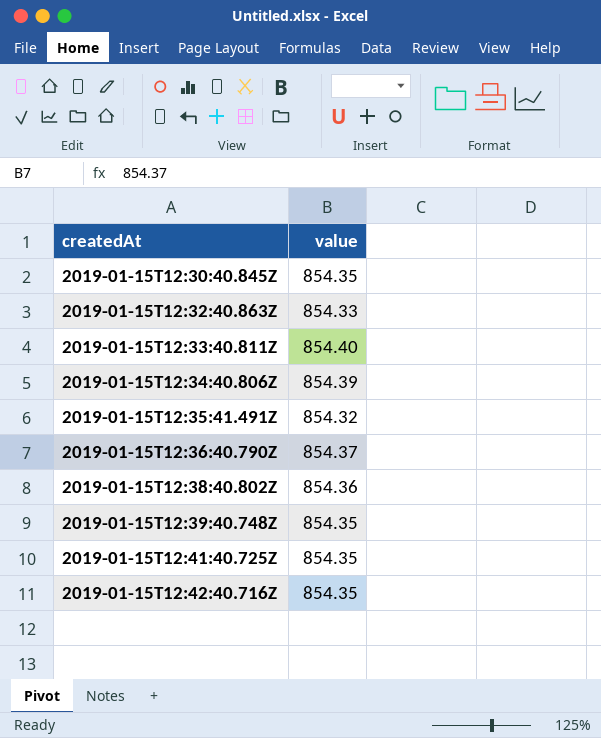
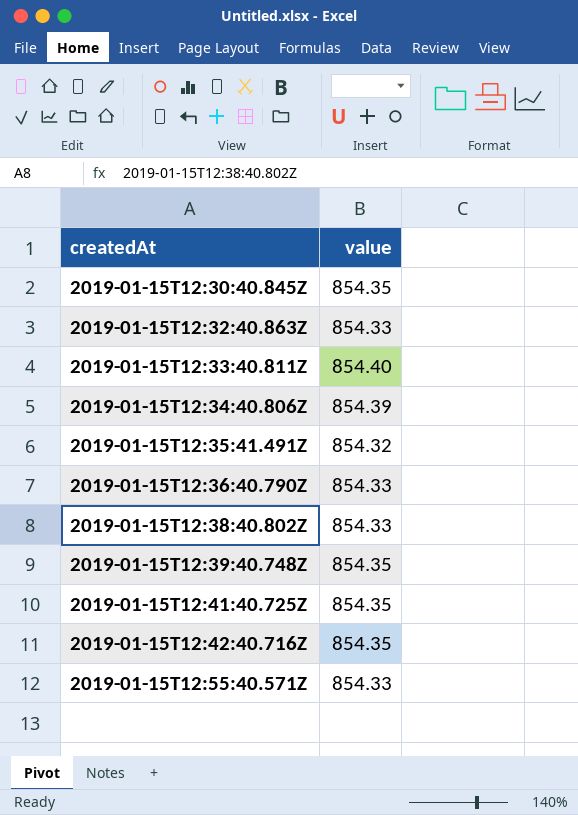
2019-01-15T12:36:40.790Z | value: 854.37 -> 854.33
2019-01-15T12:38:40.802Z | value: 854.36 -> 854.33
row 2019-01-15T12:55:40.571Z: none -> 854.33

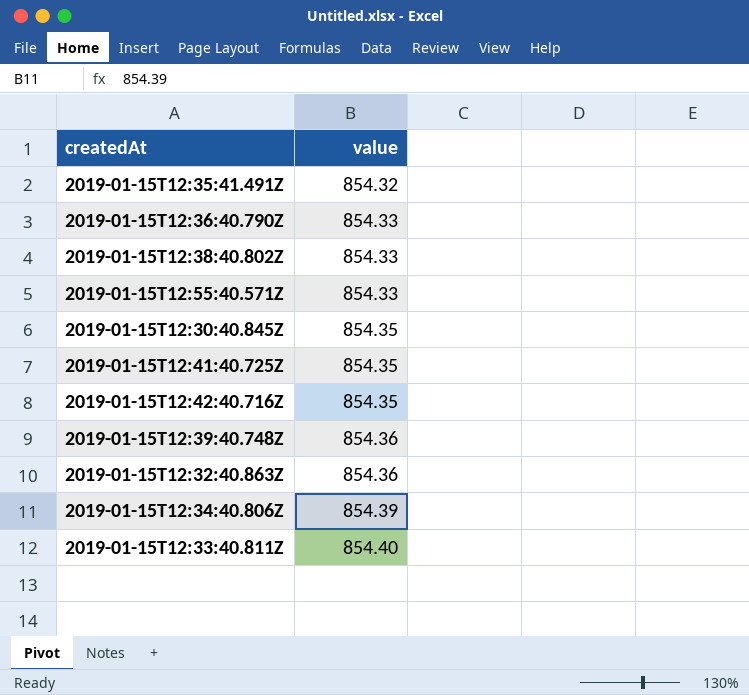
row order: createdAt ascending -> value ascending
2019-01-15T12:39:40.748Z | value: 854.35 -> 854.36
2019-01-15T12:32:40.863Z | value: 854.33 -> 854.36

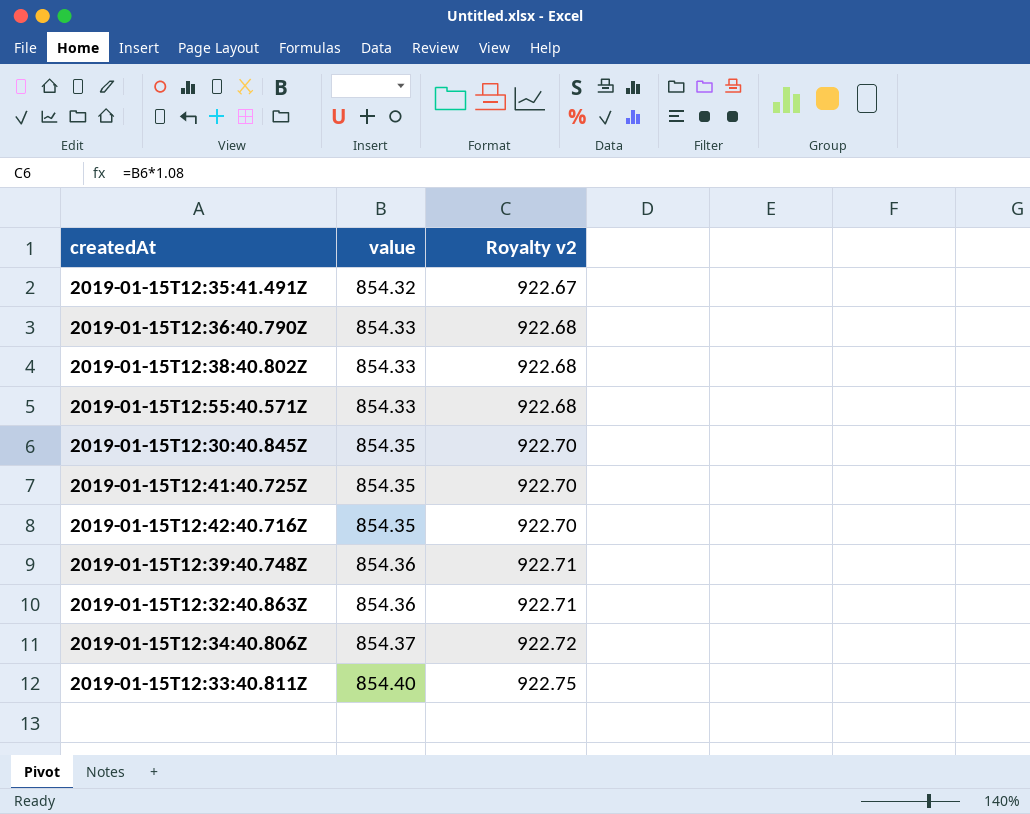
column Royalty v2 | formula: none -> [value] * 1.08
2019-01-15T12:34:40.806Z | value: 854.39 -> 854.37

